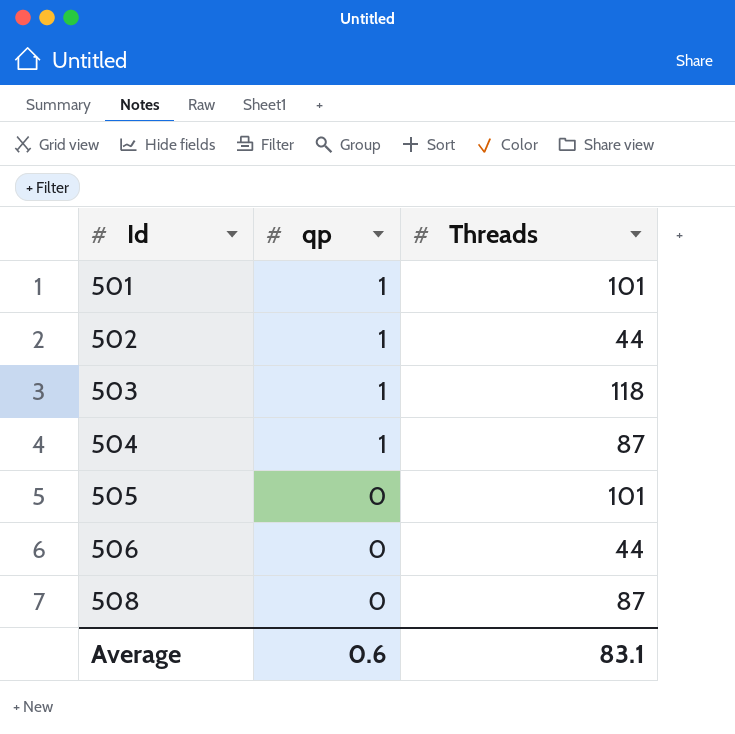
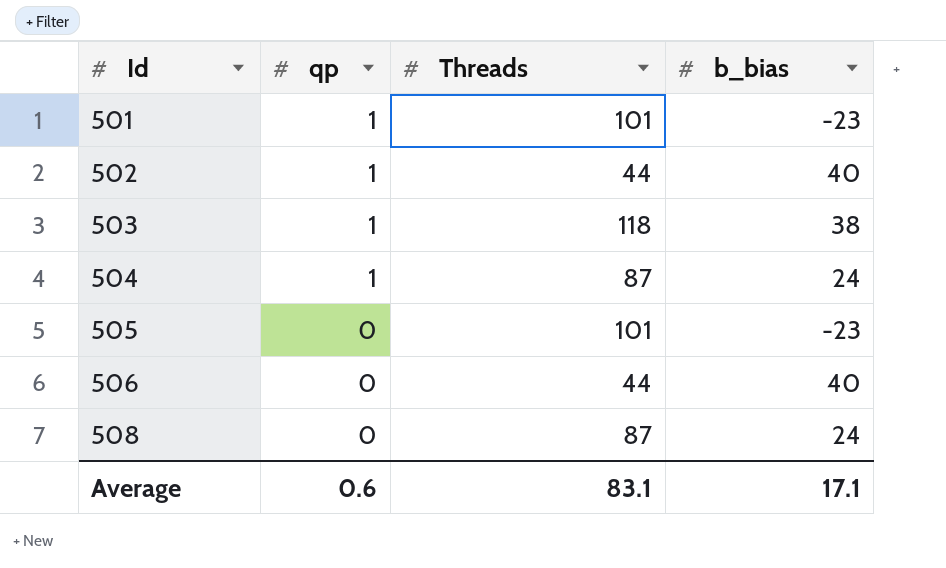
column b_bias | position: none -> 4

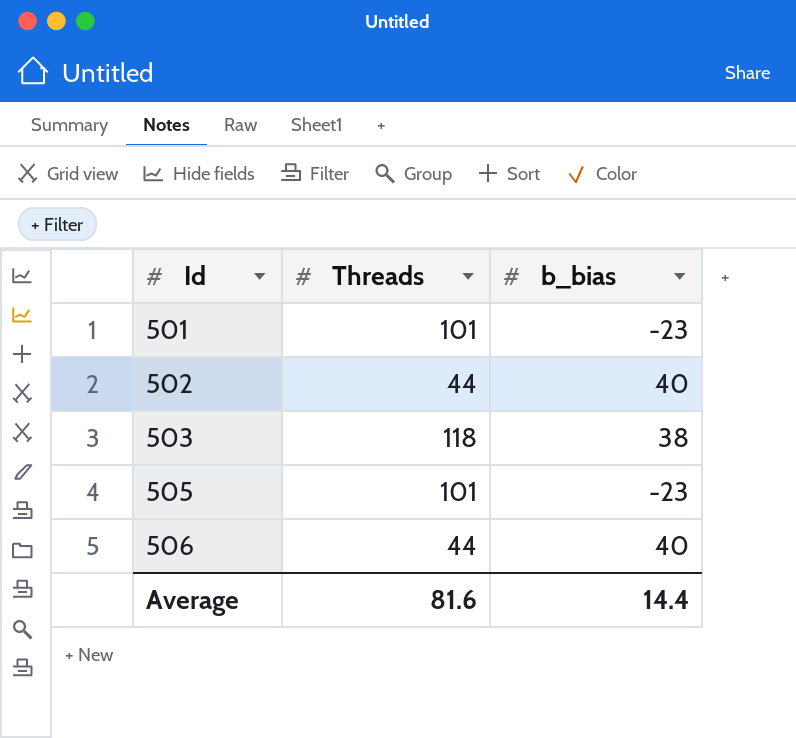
column qp | position: 2 -> none
row 504: 1 | 87 | 24 -> none
row 508: 0 | 87 | 24 -> none
Average | Threads: 83.1 -> 81.6
Average | b_bias: 17.1 -> 14.4

